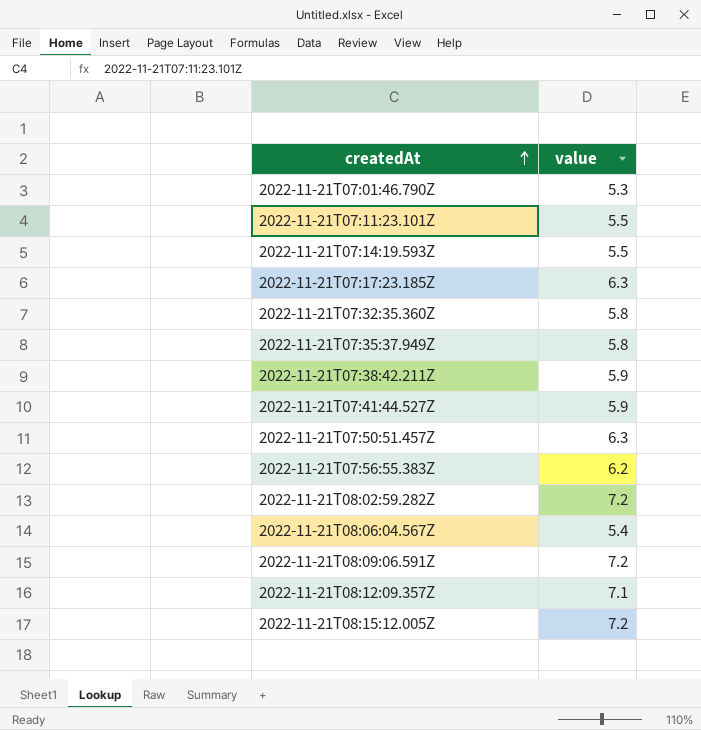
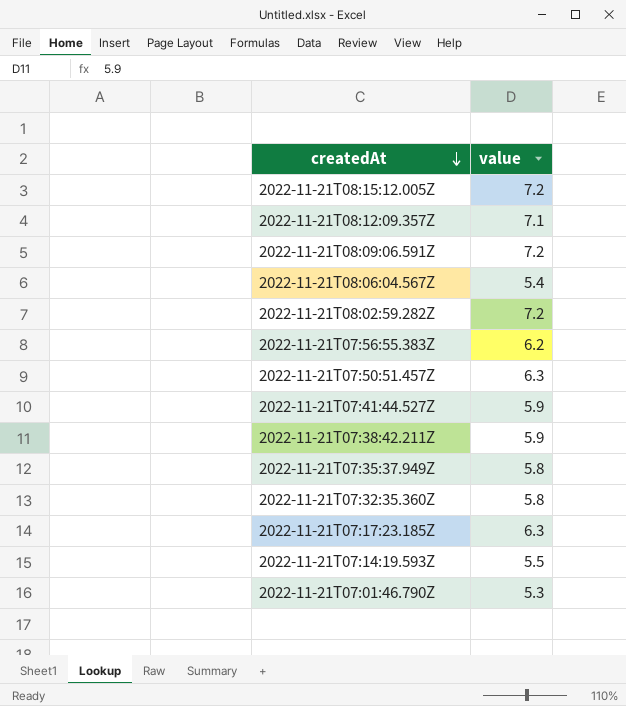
row order: createdAt ascending -> createdAt descending
row 2022-11-21T07:11:23.101Z: 5.5 -> none

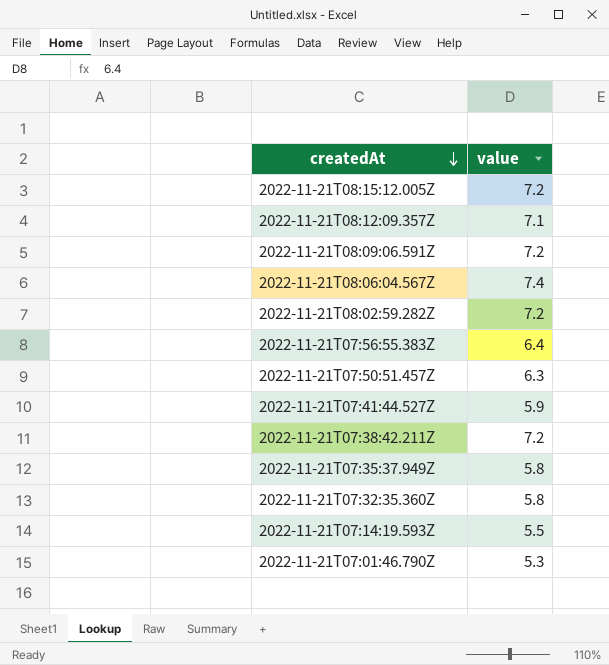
row 2022-11-21T07:17:23.185Z: 6.3 -> none
2022-11-21T08:06:04.567Z | value: 5.4 -> 7.4
2022-11-21T07:56:55.383Z | value: 6.2 -> 6.4
2022-11-21T07:38:42.211Z | value: 5.9 -> 7.2

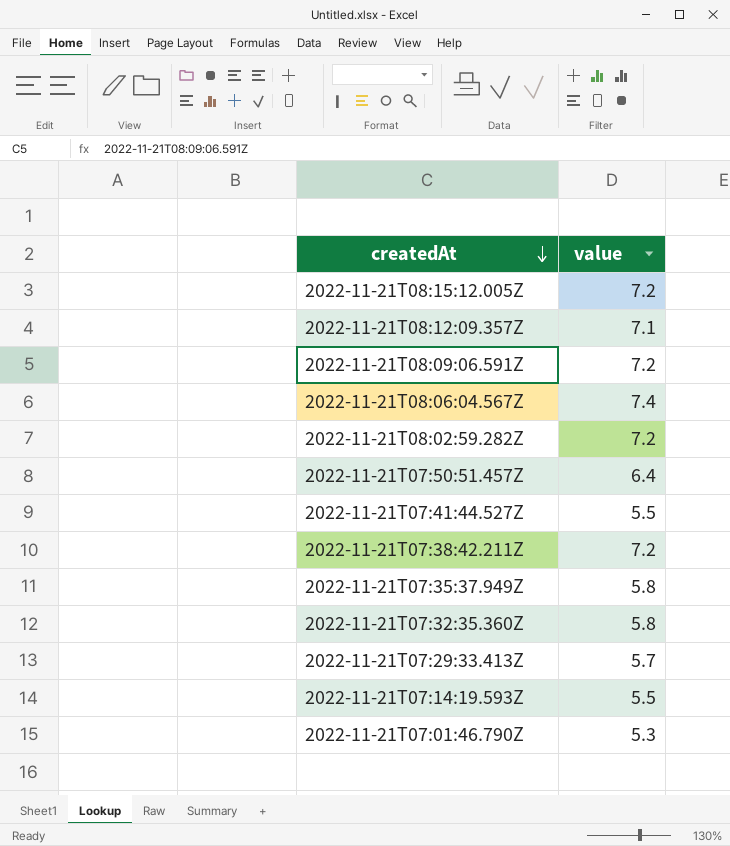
row 2022-11-21T07:56:55.383Z: 6.4 -> none
2022-11-21T07:50:51.457Z | value: 6.3 -> 6.4
2022-11-21T07:41:44.527Z | value: 5.9 -> 5.5
row 2022-11-21T07:29:33.413Z: none -> 5.7

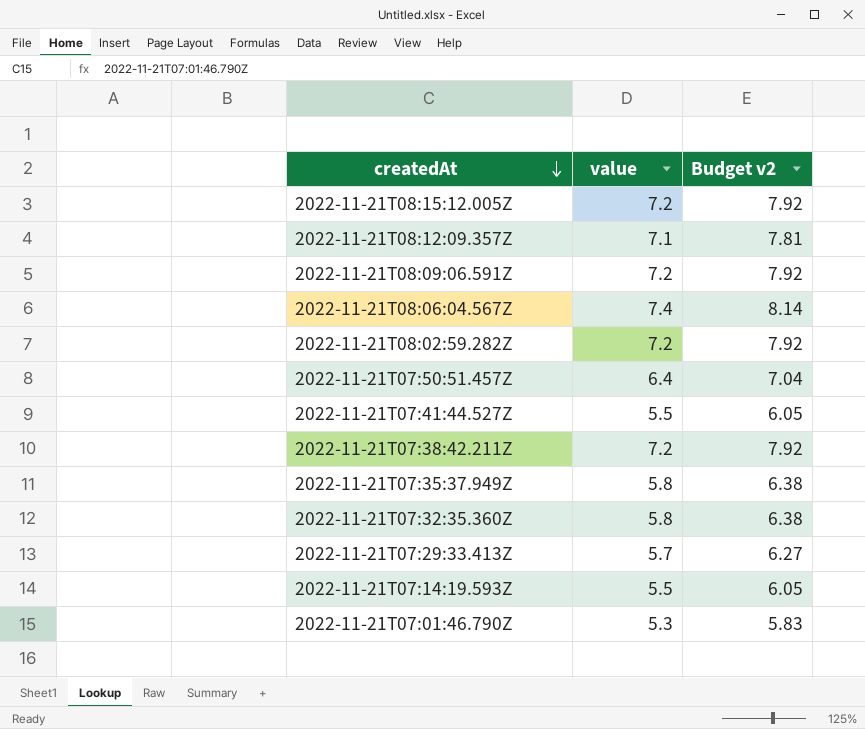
column Budget v2 | formula: none -> [value] * 1.1

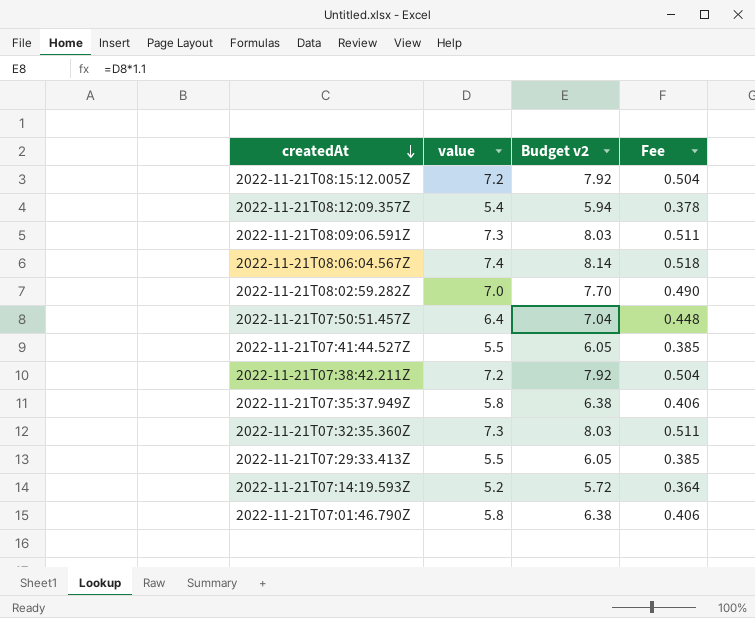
column Fee | formula: none -> [value] * 0.07
2022-11-21T08:12:09.357Z | value: 7.1 -> 5.4
2022-11-21T08:12:09.357Z | Budget v2: 7.81 -> 5.94
2022-11-21T08:09:06.591Z | value: 7.2 -> 7.3
2022-11-21T08:09:06.591Z | Budget v2: 7.92 -> 8.03
2022-11-21T08:02:59.282Z | value: 7.2 -> 7.0
2022-11-21T08:02:59.282Z | Budget v2: 7.92 -> 7.70
2022-11-21T07:32:35.360Z | value: 5.8 -> 7.3
2022-11-21T07:32:35.360Z | Budget v2: 6.38 -> 8.03
2022-11-21T07:29:33.413Z | value: 5.7 -> 5.5
2022-11-21T07:29:33.413Z | Budget v2: 6.27 -> 6.05
2022-11-21T07:14:19.593Z | value: 5.5 -> 5.2
2022-11-21T07:14:19.593Z | Budget v2: 6.05 -> 5.72
2022-11-21T07:01:46.790Z | value: 5.3 -> 5.8
2022-11-21T07:01:46.790Z | Budget v2: 5.83 -> 6.38

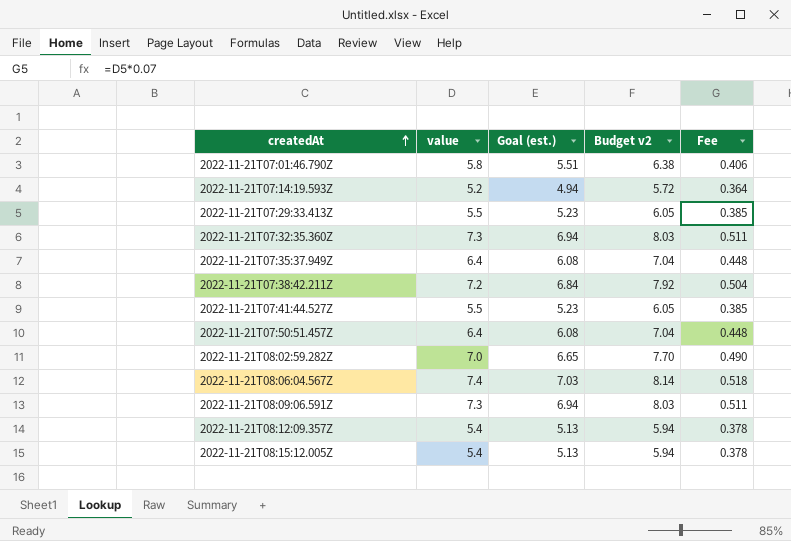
row order: createdAt descending -> createdAt ascending
column Goal (est.) | formula: none -> [value] * 0.95
2022-11-21T07:35:37.949Z | value: 5.8 -> 6.4
2022-11-21T07:35:37.949Z | Budget v2: 6.38 -> 7.04
2022-11-21T07:35:37.949Z | Fee: 0.406 -> 0.448
2022-11-21T08:15:12.005Z | value: 7.2 -> 5.4
2022-11-21T08:15:12.005Z | Budget v2: 7.92 -> 5.94
2022-11-21T08:15:12.005Z | Fee: 0.504 -> 0.378

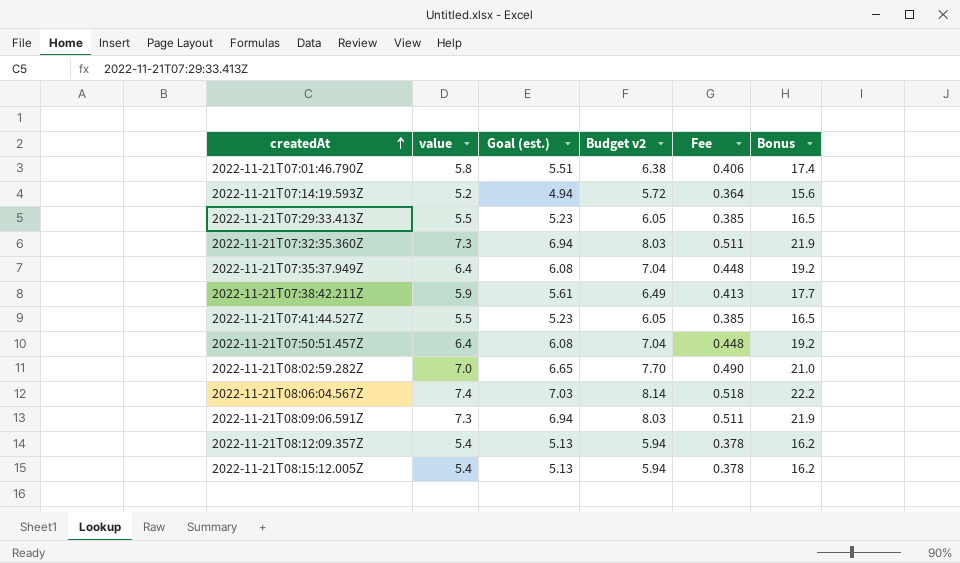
column Bonus | formula: none -> [value] * 3
2022-11-21T07:38:42.211Z | value: 7.2 -> 5.9
2022-11-21T07:38:42.211Z | Goal (est.): 6.84 -> 5.61
2022-11-21T07:38:42.211Z | Budget v2: 7.92 -> 6.49
2022-11-21T07:38:42.211Z | Fee: 0.504 -> 0.413

